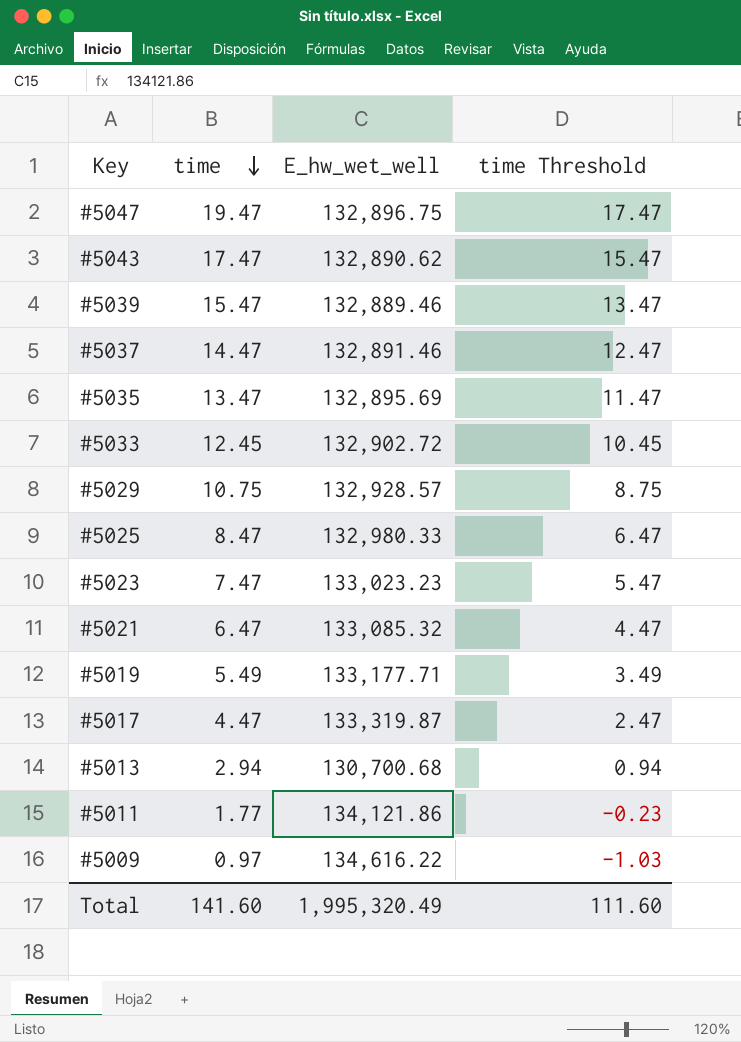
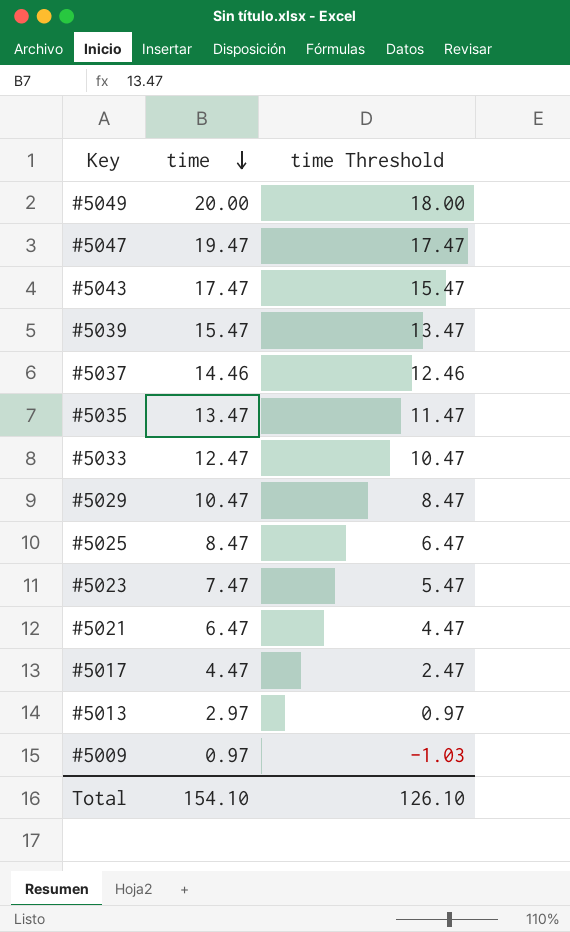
column E_hw_wet_well | position: 3 -> none
row #5019: 5.49 | 133,177.71 | 3.49 -> none
row #5011: 1.77 | 134,121.86 | -0.23 -> none
row #5049: none -> 20.00 | 18.00
#5037 | time: 14.47 -> 14.46
#5037 | time Threshold: 12.47 -> 12.46
#5033 | time: 12.45 -> 12.47
#5033 | time Threshold: 10.45 -> 10.47
#5029 | time: 10.75 -> 10.47
#5029 | time Threshold: 8.75 -> 8.47
#5013 | time: 2.94 -> 2.97
#5013 | time Threshold: 0.94 -> 0.97
Total | time: 141.60 -> 154.10
Total | time Threshold: 111.60 -> 126.10

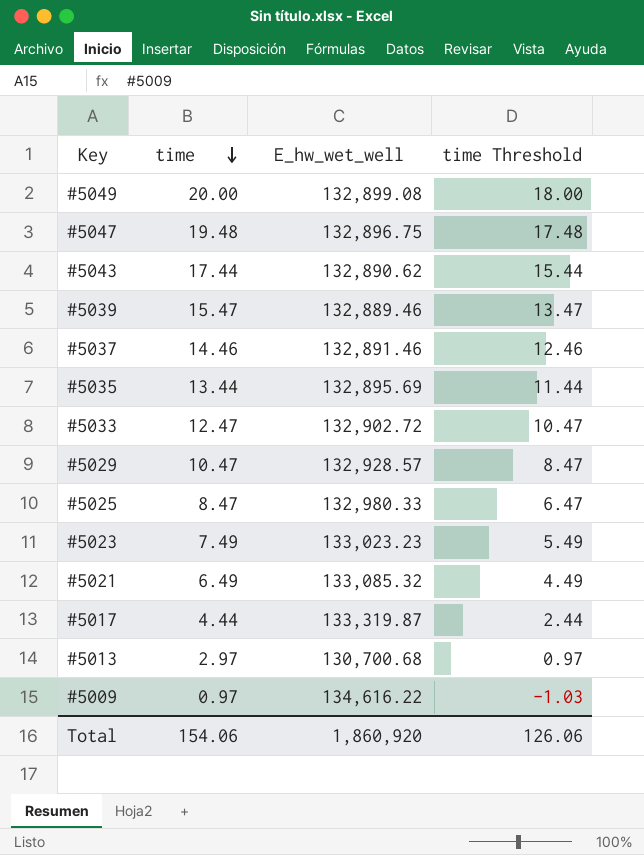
column E_hw_wet_well | position: none -> 3
#5047 | time: 19.47 -> 19.48
#5047 | time Threshold: 17.47 -> 17.48
#5043 | time: 17.47 -> 17.44
#5043 | time Threshold: 15.47 -> 15.44
#5035 | time: 13.47 -> 13.44
#5035 | time Threshold: 11.47 -> 11.44
#5023 | time: 7.47 -> 7.49
#5023 | time Threshold: 5.47 -> 5.49
#5021 | time: 6.47 -> 6.49
#5021 | time Threshold: 4.47 -> 4.49
#5017 | time: 4.47 -> 4.44
#5017 | time Threshold: 2.47 -> 2.44
Total | time: 154.10 -> 154.06
Total | time Threshold: 126.10 -> 126.06

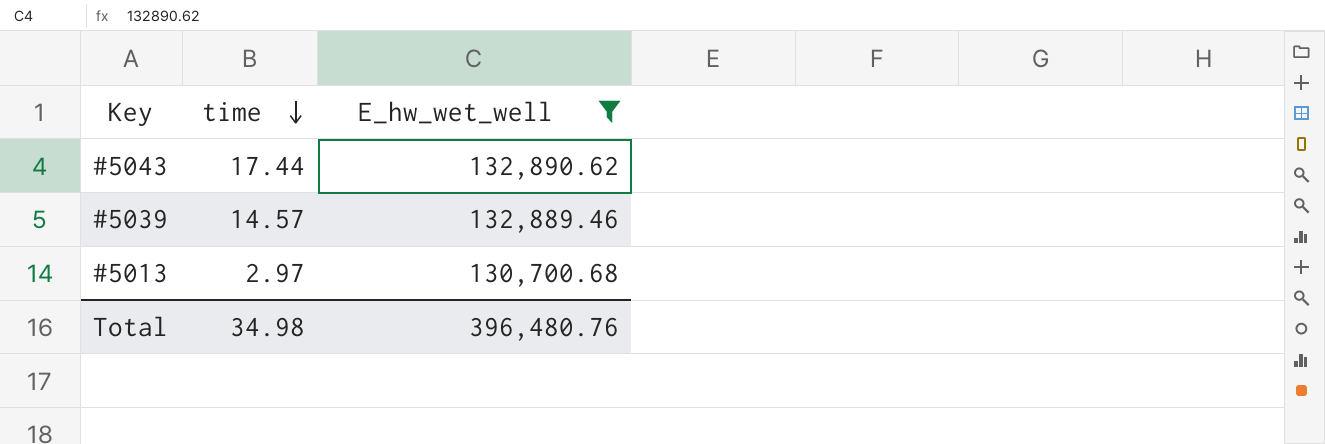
filter: none -> E_hw_wet_well <= 132,890.62
column time Threshold | formula: [time] - 2 -> none
#5039 | time: 15.47 -> 14.57
Total | time: 154.06 -> 34.98
Total | E_hw_wet_well: 1,860,920 -> 396,480.76

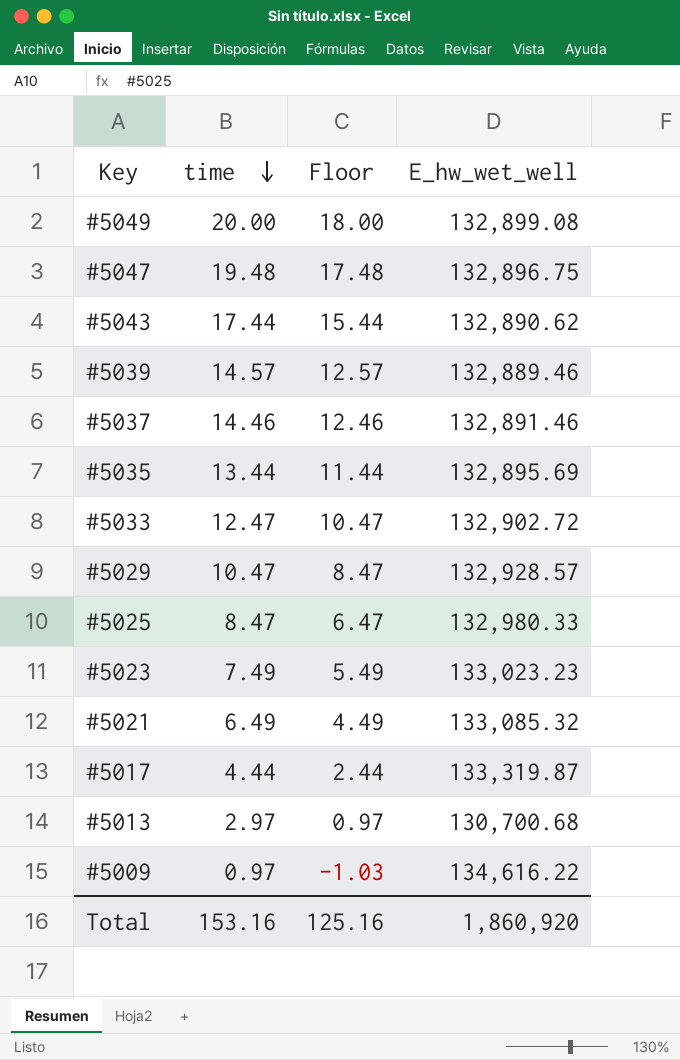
filter: E_hw_wet_well <= 132,890.62 -> none
column Floor | formula: none -> [time] - 2
Total | time: 34.98 -> 153.16
Total | E_hw_wet_well: 396,480.76 -> 1,860,920

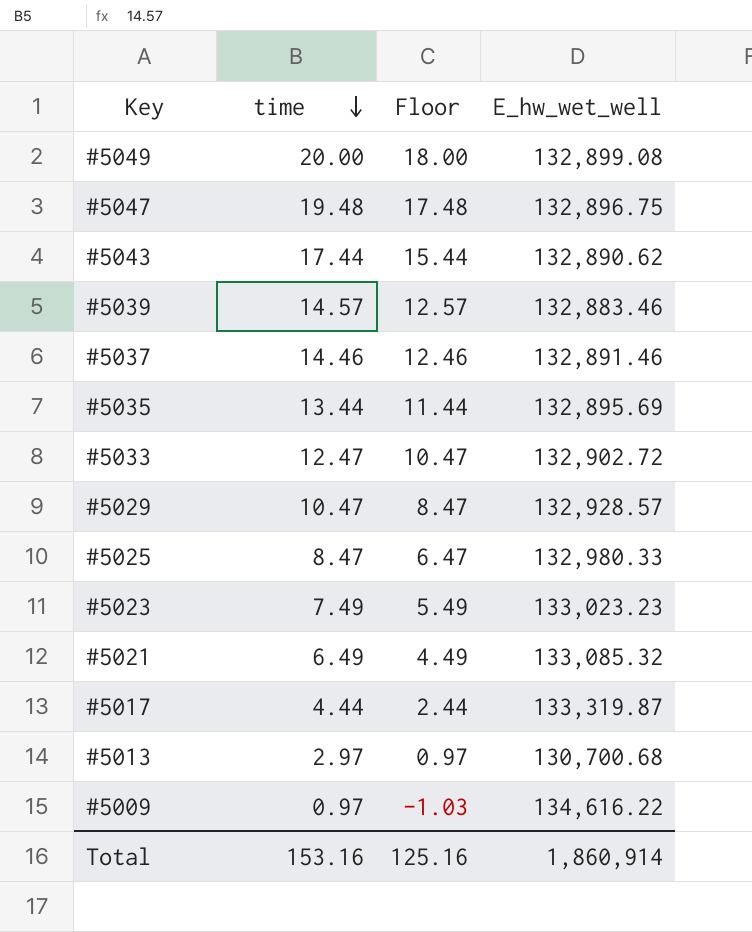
#5039 | E_hw_wet_well: 132,889.46 -> 132,883.46
Total | E_hw_wet_well: 1,860,920 -> 1,860,914

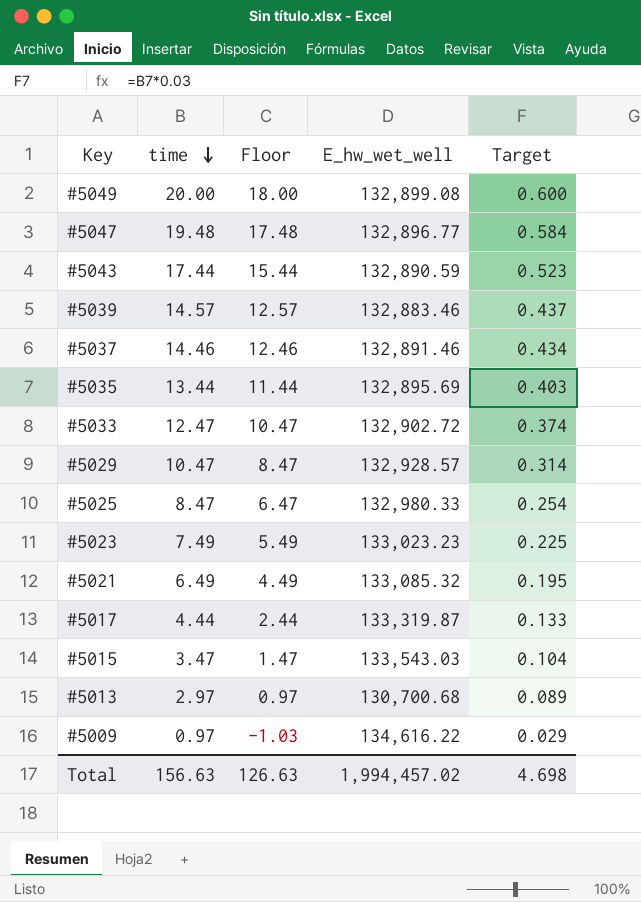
column Target | formula: none -> [time] * 0.03
#5047 | E_hw_wet_well: 132,896.75 -> 132,896.77
#5043 | E_hw_wet_well: 132,890.62 -> 132,890.59
row #5015: none -> 3.47 | 1.47 | 133,543.03 | 0.104
Total | time: 153.16 -> 156.63
Total | Floor: 125.16 -> 126.63
Total | E_hw_wet_well: 1,860,914 -> 1,994,457.02

